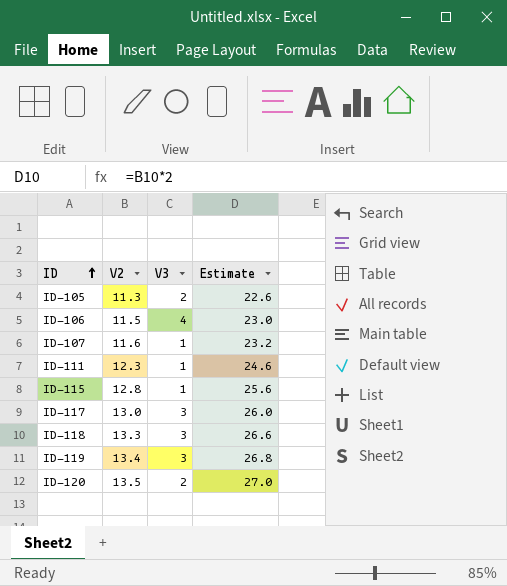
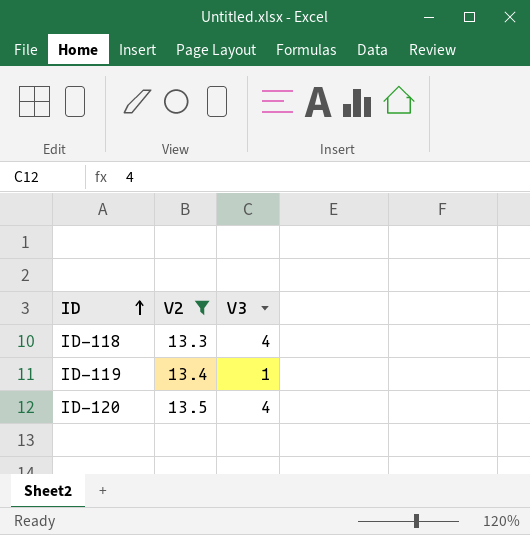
filter: none -> V2 >= 13.3
column Estimate | formula: [V2] * 2 -> none
ID-118 | V3: 3 -> 4
ID-119 | V3: 3 -> 1
ID-120 | V3: 2 -> 4

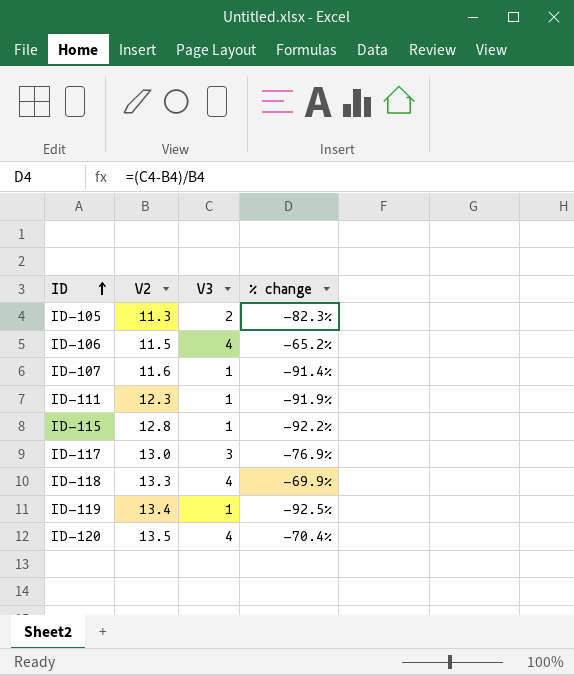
filter: V2 >= 13.3 -> none
column % change | formula: none -> ([V3] - [V2]) / [V2]

